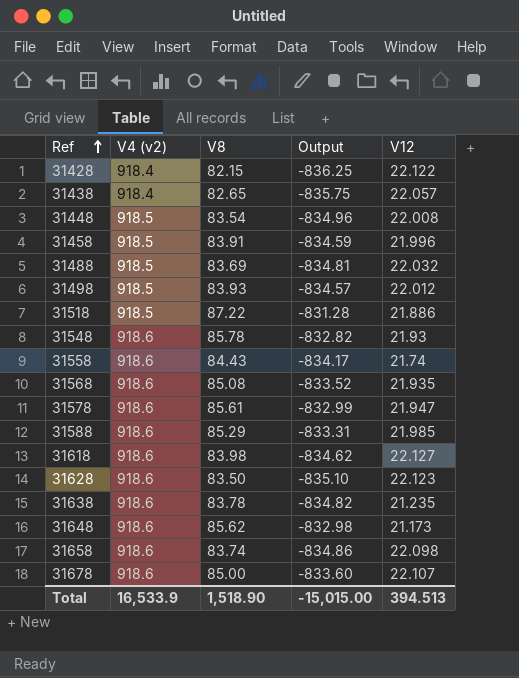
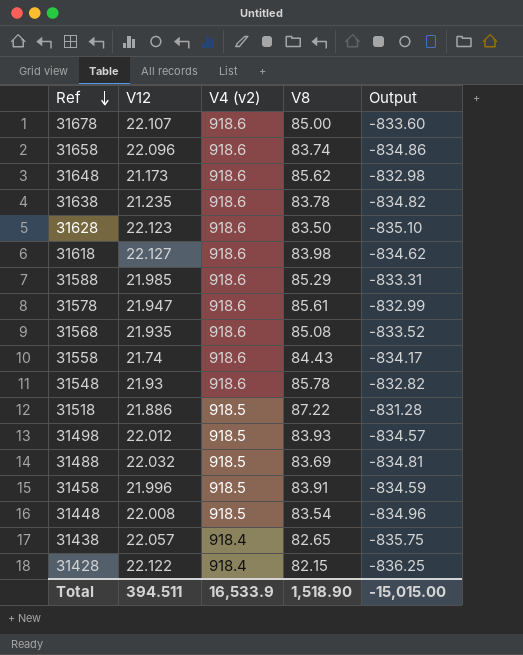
row order: Ref ascending -> Ref descending
column V12 | position: 5 -> 2
31658 | V12: 22.098 -> 22.096
Total | V12: 394.513 -> 394.511

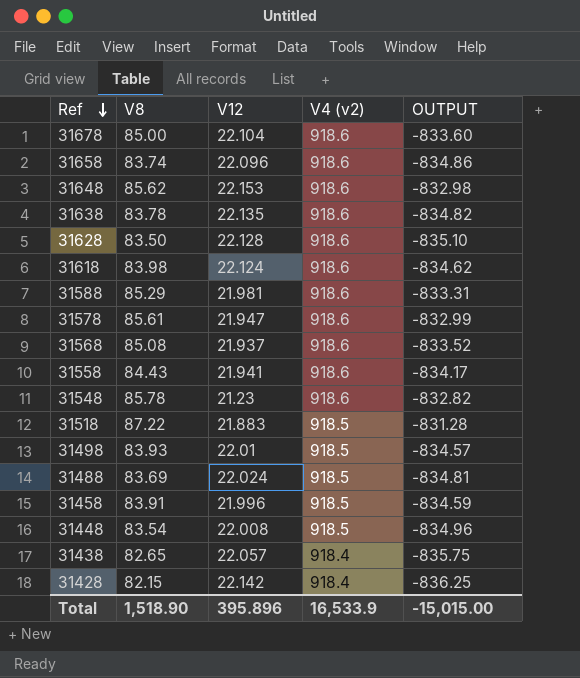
column V8 | position: 4 -> 2
column name: Output -> OUTPUT
31678 | V12: 22.107 -> 22.104
31648 | V12: 21.173 -> 22.153
31638 | V12: 21.235 -> 22.135
31628 | V12: 22.123 -> 22.128
31618 | V12: 22.127 -> 22.124
31588 | V12: 21.985 -> 21.981
31568 | V12: 21.935 -> 21.937
31558 | V12: 21.74 -> 21.941
31548 | V12: 21.93 -> 21.23
31518 | V12: 21.886 -> 21.883
31498 | V12: 22.012 -> 22.01
31488 | V12: 22.032 -> 22.024
31428 | V12: 22.122 -> 22.142
Total | V12: 394.511 -> 395.896

